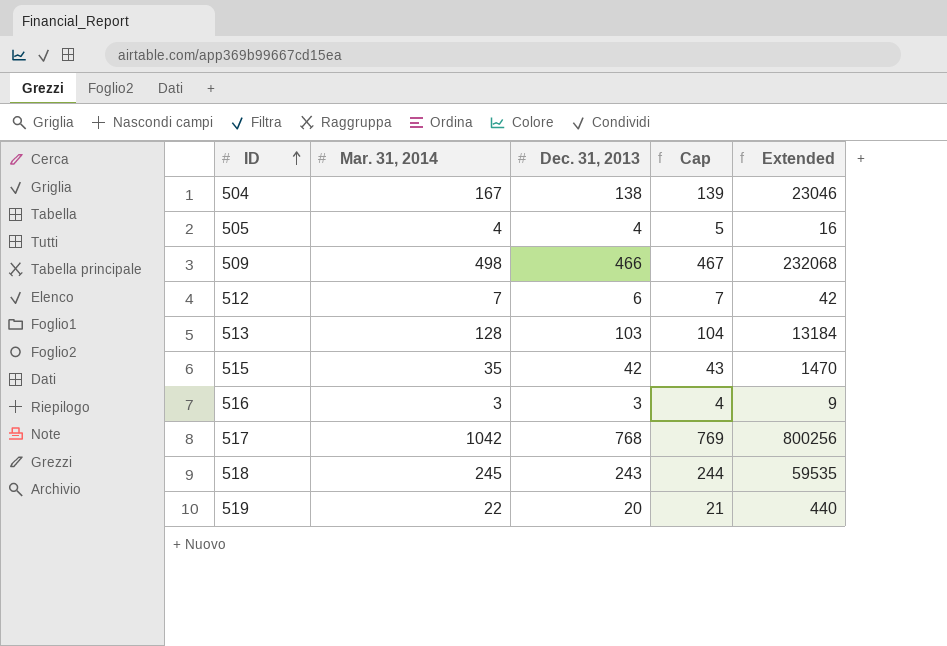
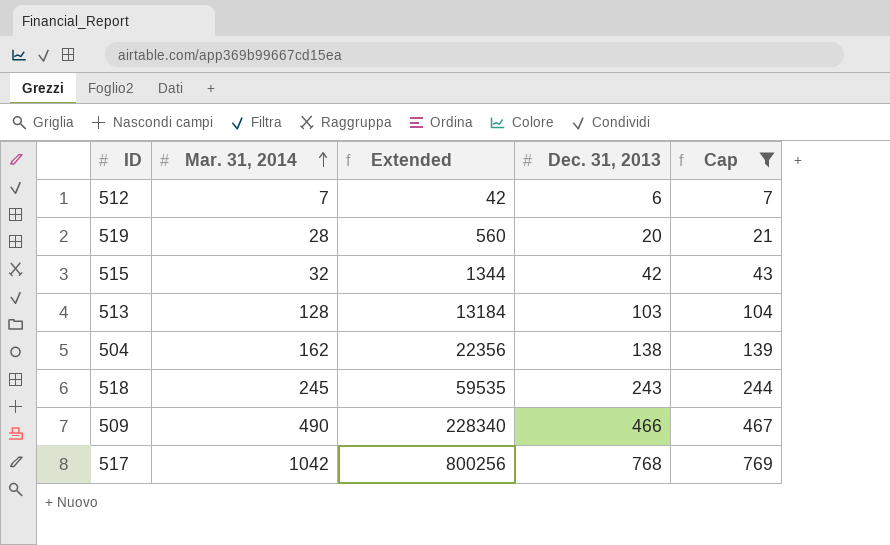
filter: none -> Cap >= 7
row order: ID ascending -> Mar. 31, 2014 ascending
column Extended | position: 5 -> 3
519 | Mar. 31, 2014: 22 -> 28
519 | Extended: 440 -> 560
515 | Mar. 31, 2014: 35 -> 32
515 | Extended: 1470 -> 1344
504 | Mar. 31, 2014: 167 -> 162
504 | Extended: 23046 -> 22356
509 | Mar. 31, 2014: 498 -> 490
509 | Extended: 232068 -> 228340

